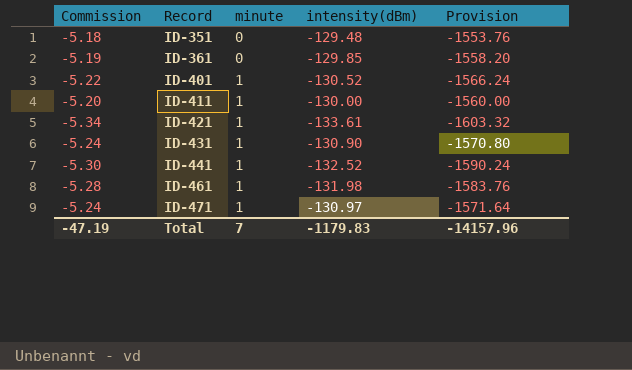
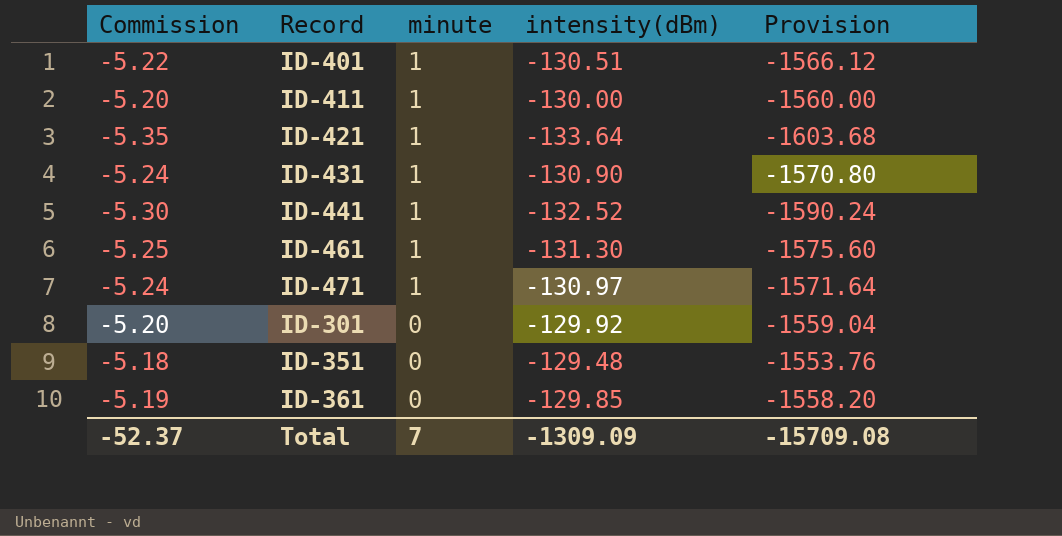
row order: Record ascending -> minute descending
ID-401 | intensity(dBm): -130.52 -> -130.51
ID-401 | Provision: -1566.24 -> -1566.12
ID-421 | Commission: -5.34 -> -5.35
ID-421 | intensity(dBm): -133.61 -> -133.64
ID-421 | Provision: -1603.32 -> -1603.68
ID-461 | Commission: -5.28 -> -5.25
ID-461 | intensity(dBm): -131.98 -> -131.30
ID-461 | Provision: -1583.76 -> -1575.60
row ID-301: none -> -5.20 | 0 | -129.92 | -1559.04
Total | Commission: -47.19 -> -52.37
Total | intensity(dBm): -1179.83 -> -1309.09
Total | Provision: -14157.96 -> -15709.08

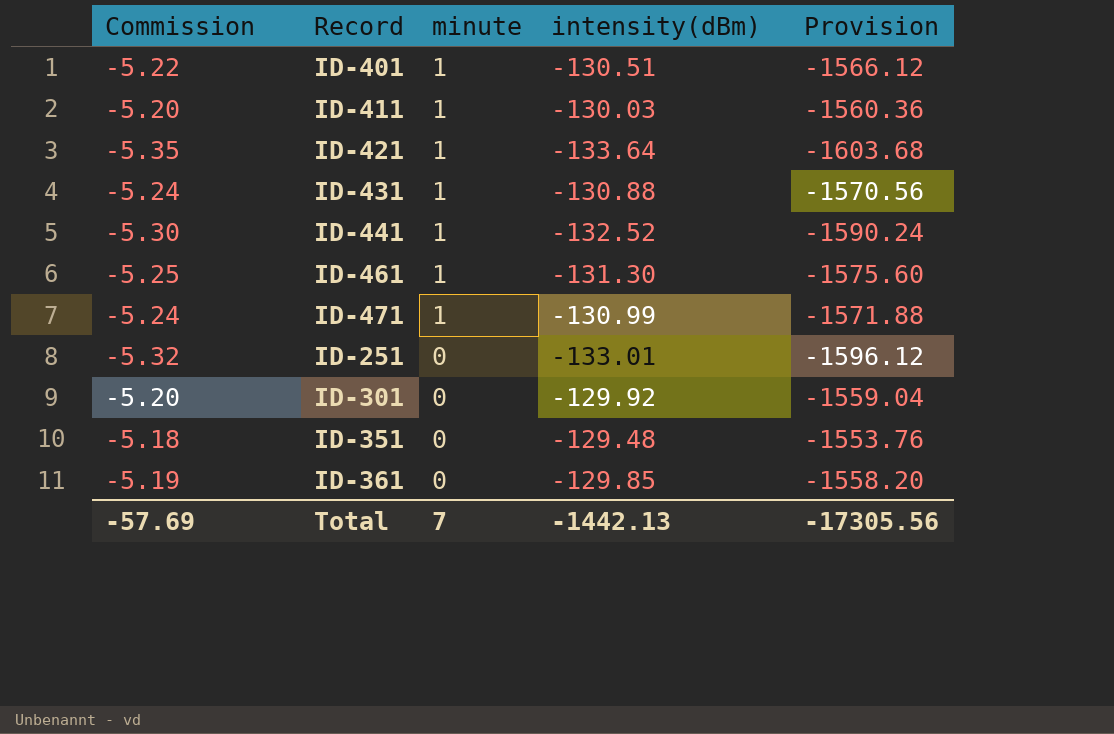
ID-411 | intensity(dBm): -130.00 -> -130.03
ID-411 | Provision: -1560.00 -> -1560.36
ID-431 | intensity(dBm): -130.90 -> -130.88
ID-431 | Provision: -1570.80 -> -1570.56
ID-471 | intensity(dBm): -130.97 -> -130.99
ID-471 | Provision: -1571.64 -> -1571.88
row ID-251: none -> -5.32 | 0 | -133.01 | -1596.12
Total | Commission: -52.37 -> -57.69
Total | intensity(dBm): -1309.09 -> -1442.13
Total | Provision: -15709.08 -> -17305.56

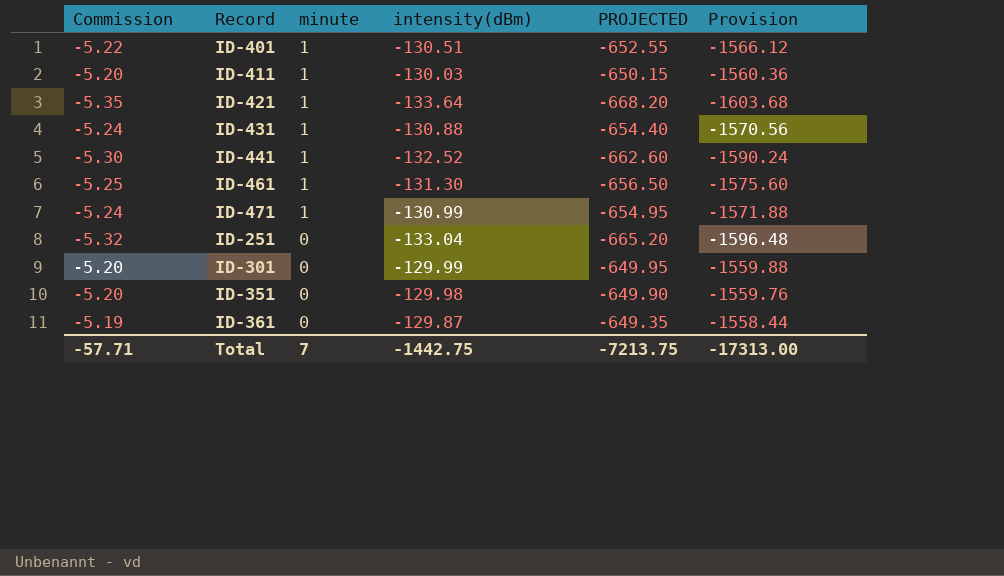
column PROJECTED | formula: none -> [intensity(dBm)] * 5
ID-251 | intensity(dBm): -133.01 -> -133.04
ID-251 | Provision: -1596.12 -> -1596.48
ID-301 | intensity(dBm): -129.92 -> -129.99
ID-301 | Provision: -1559.04 -> -1559.88
ID-351 | Commission: -5.18 -> -5.20
ID-351 | intensity(dBm): -129.48 -> -129.98
ID-351 | Provision: -1553.76 -> -1559.76
ID-361 | intensity(dBm): -129.85 -> -129.87
ID-361 | Provision: -1558.20 -> -1558.44
Total | Commission: -57.69 -> -57.71
Total | intensity(dBm): -1442.13 -> -1442.75
Total | Provision: -17305.56 -> -17313.00

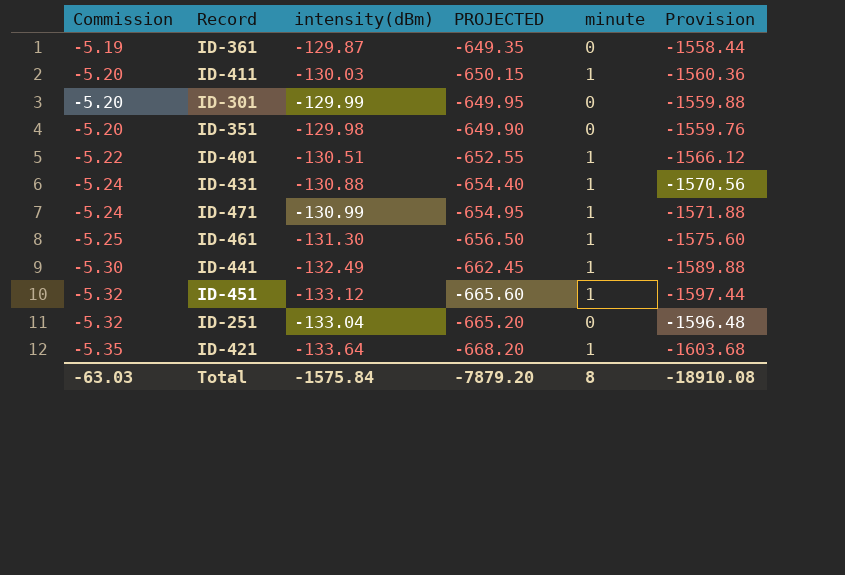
row order: minute descending -> Commission descending
column minute | position: 3 -> 5
ID-441 | intensity(dBm): -132.52 -> -132.49
ID-441 | PROJECTED: -662.60 -> -662.45
ID-441 | Provision: -1590.24 -> -1589.88
row ID-451: none -> -5.32 | -133.12 | -665.60 | 1 | -1597.44
Total | Commission: -57.71 -> -63.03
Total | intensity(dBm): -1442.75 -> -1575.84
Total | PROJECTED: -7213.75 -> -7879.20
Total | minute: 7 -> 8
Total | Provision: -17313.00 -> -18910.08

